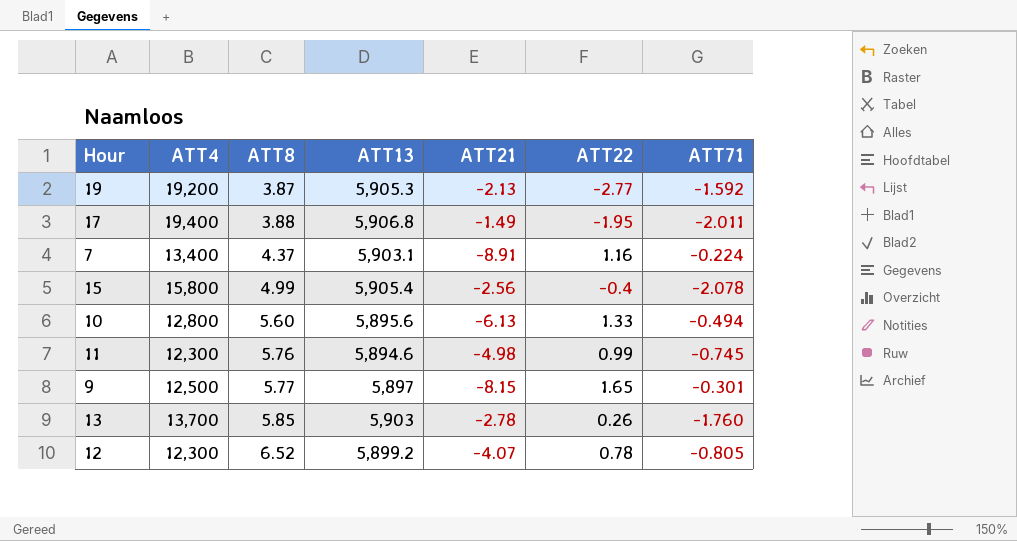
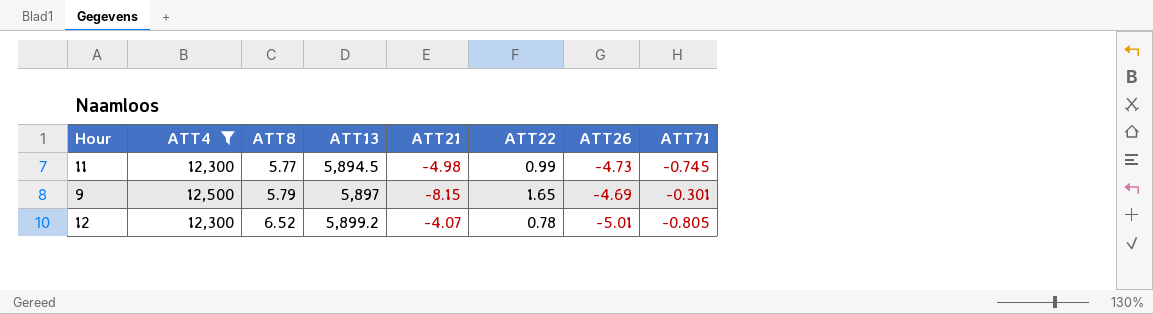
filter: none -> ATT4 <= 12,500
column ATT26 | position: none -> 7
11 | ATT8: 5.76 -> 5.77
11 | ATT13: 5,894.6 -> 5,894.5
9 | ATT8: 5.77 -> 5.79

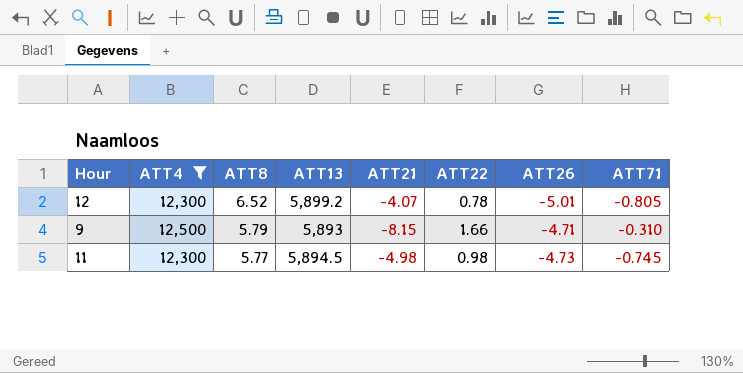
row order: ATT8 ascending -> ATT8 descending
9 | ATT13: 5,897 -> 5,893
9 | ATT22: 1.65 -> 1.66
9 | ATT26: -4.69 -> -4.71
9 | ATT71: -0.301 -> -0.310
11 | ATT22: 0.99 -> 0.98

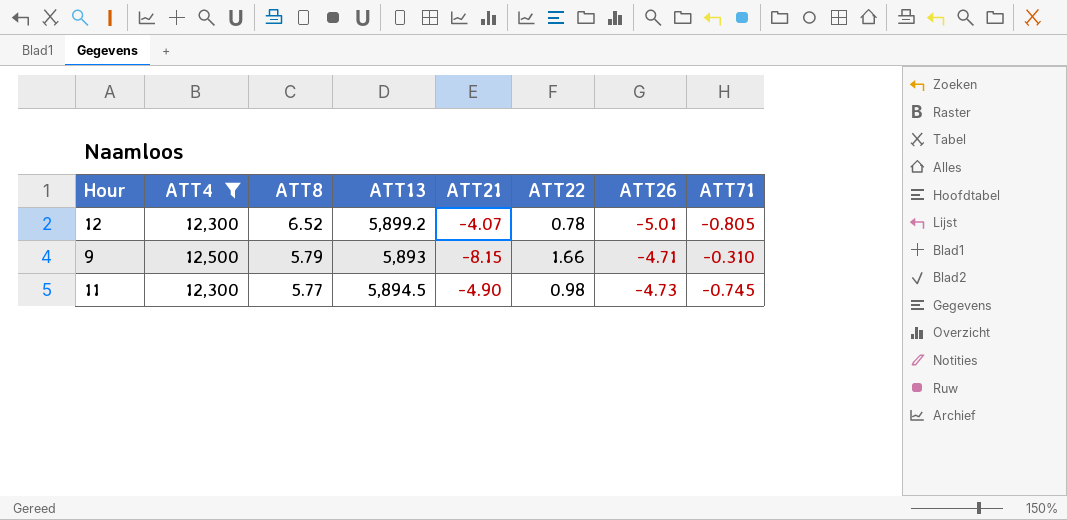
11 | ATT21: -4.98 -> -4.90

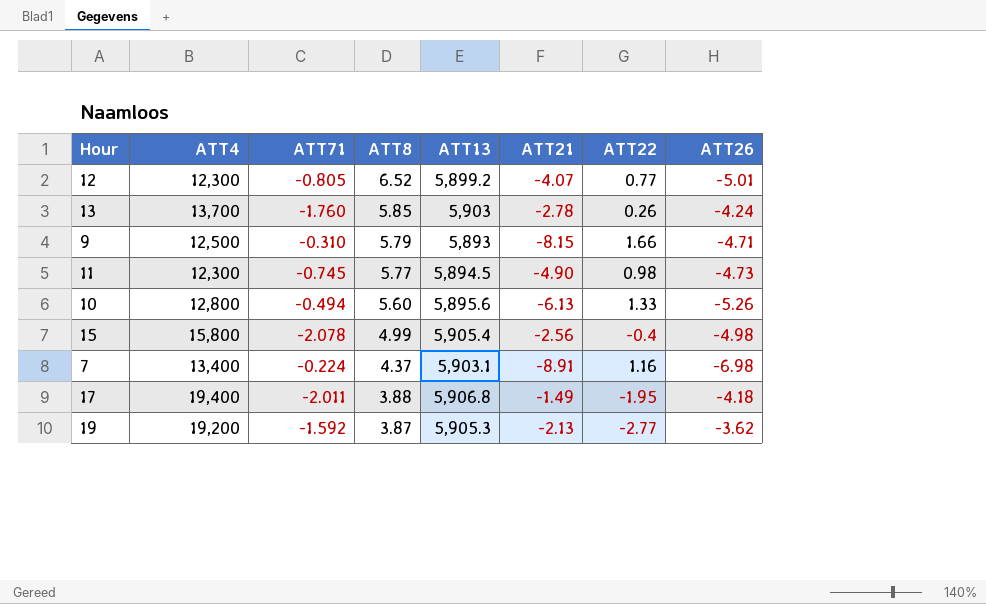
filter: ATT4 <= 12,500 -> none
column ATT71 | position: 8 -> 3
12 | ATT22: 0.78 -> 0.77

